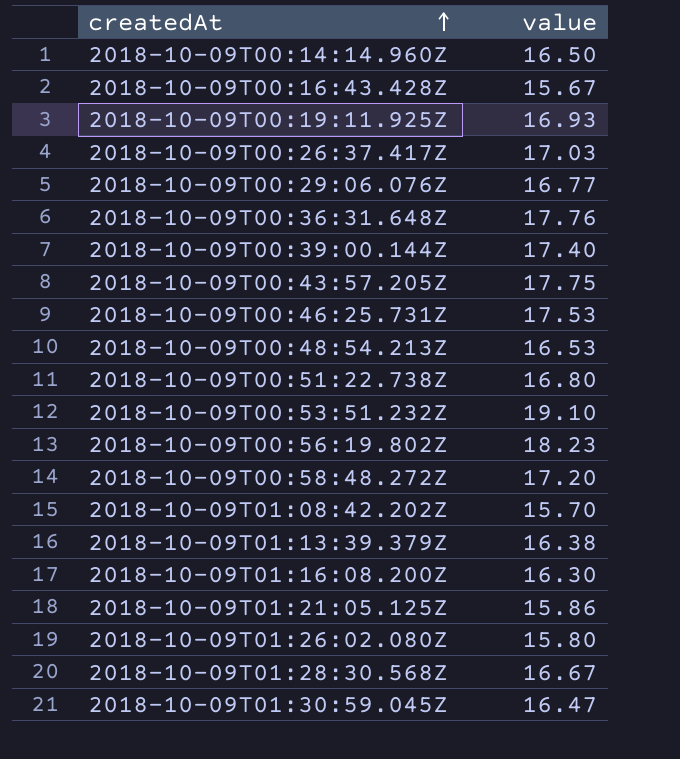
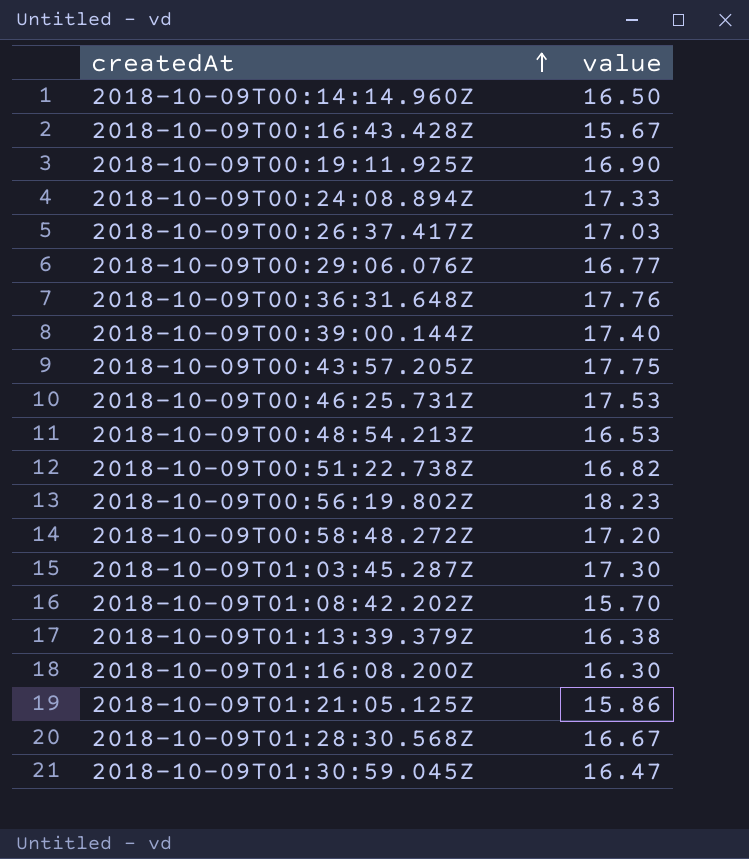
row 2018-10-09T00:53:51.232Z: 19.10 -> none
row 2018-10-09T01:26:02.080Z: 15.80 -> none
2018-10-09T00:19:11.925Z | value: 16.93 -> 16.90
row 2018-10-09T00:24:08.894Z: none -> 17.33
2018-10-09T00:51:22.738Z | value: 16.80 -> 16.82
row 2018-10-09T01:03:45.287Z: none -> 17.30

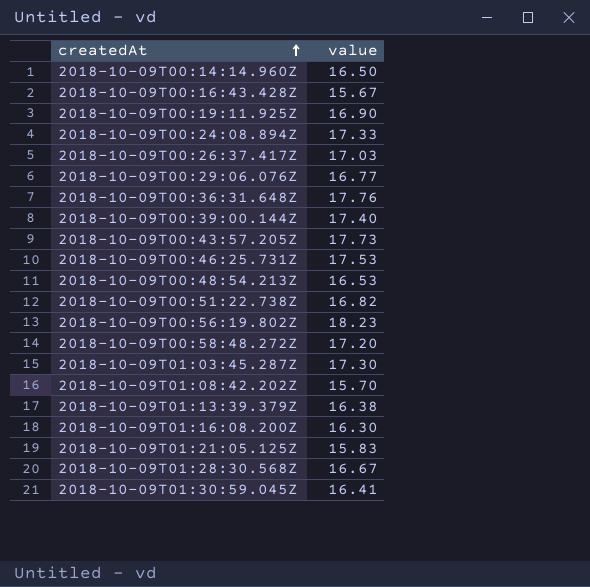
2018-10-09T00:43:57.205Z | value: 17.75 -> 17.73
2018-10-09T01:21:05.125Z | value: 15.86 -> 15.83
2018-10-09T01:30:59.045Z | value: 16.47 -> 16.41

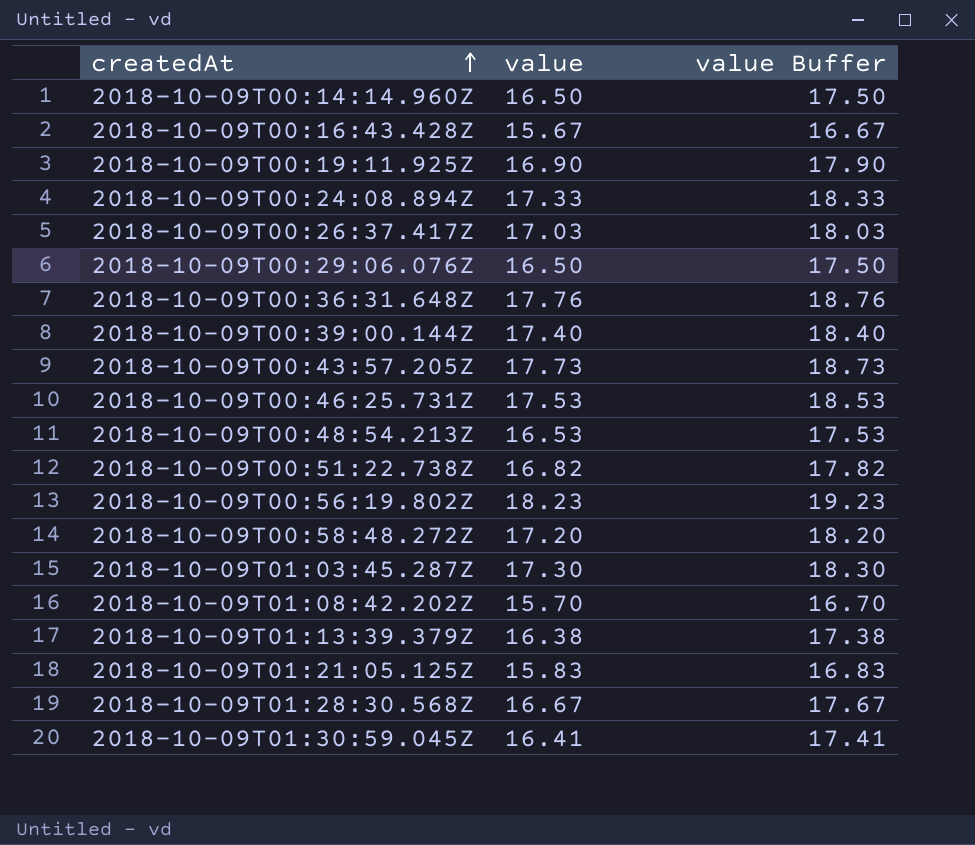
column value Buffer | formula: none -> [value] + 1
row 2018-10-09T01:16:08.200Z: 16.30 -> none
2018-10-09T00:29:06.076Z | value: 16.77 -> 16.50

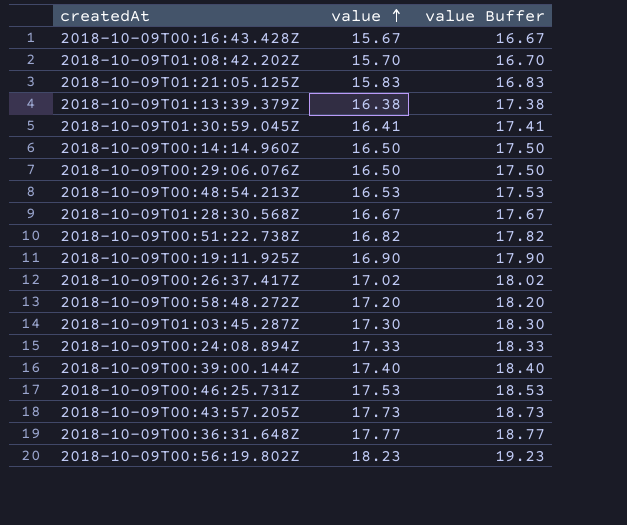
row order: createdAt ascending -> value ascending
2018-10-09T00:26:37.417Z | value: 17.03 -> 17.02
2018-10-09T00:26:37.417Z | value Buffer: 18.03 -> 18.02
2018-10-09T00:36:31.648Z | value: 17.76 -> 17.77
2018-10-09T00:36:31.648Z | value Buffer: 18.76 -> 18.77

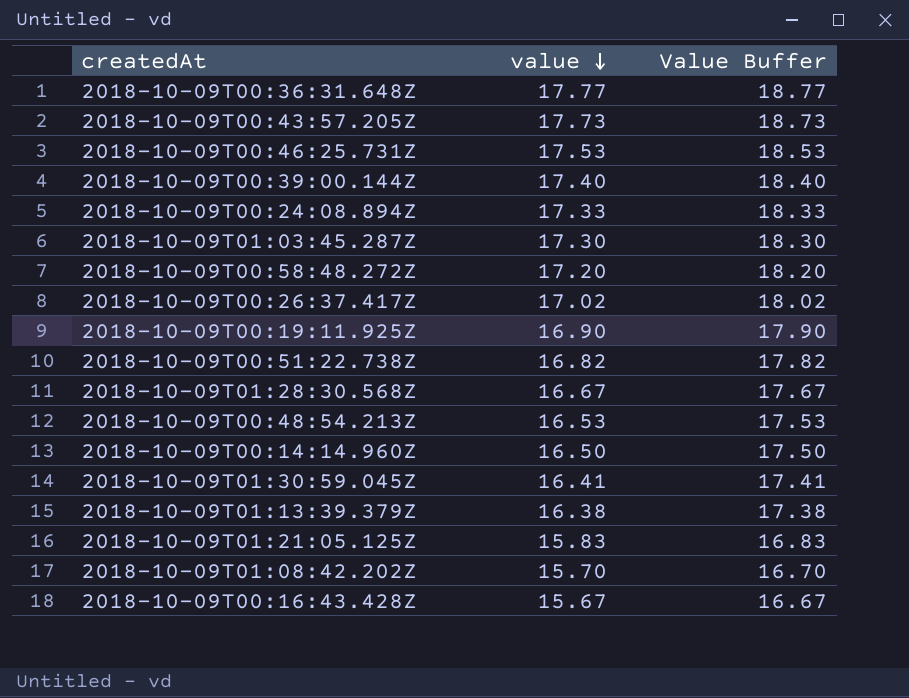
row order: value ascending -> value descending
column name: value Buffer -> Value Buffer
row 2018-10-09T00:29:06.076Z: 16.50 | 17.50 -> none
row 2018-10-09T00:56:19.802Z: 18.23 | 19.23 -> none

